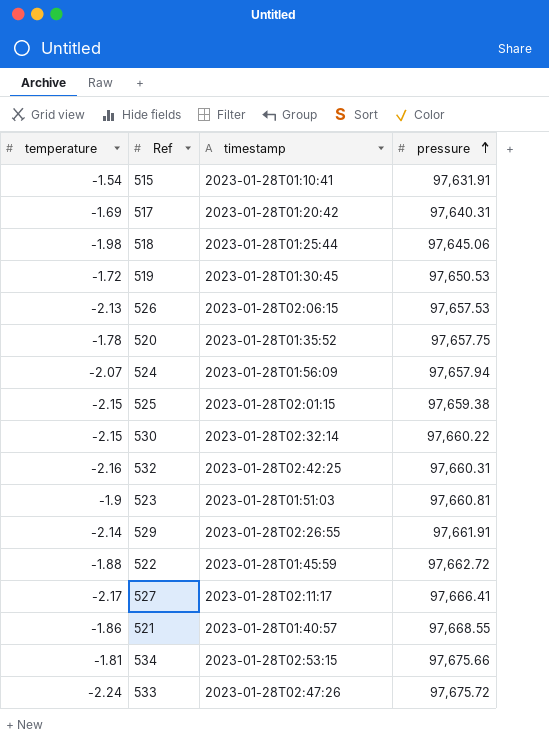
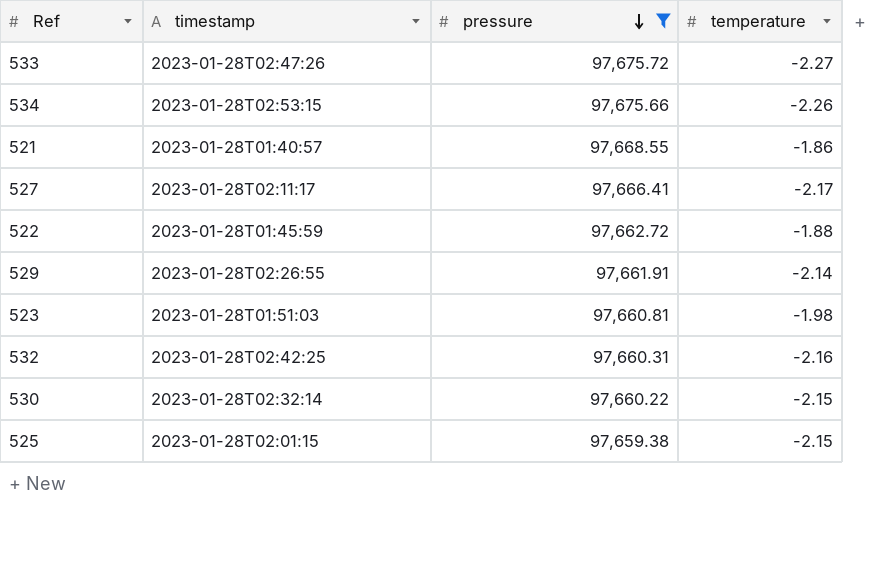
filter: none -> pressure >= 97,659.38
row order: pressure ascending -> pressure descending
column temperature | position: 1 -> 4
533 | temperature: -2.24 -> -2.27
534 | temperature: -1.81 -> -2.26
523 | temperature: -1.9 -> -1.98

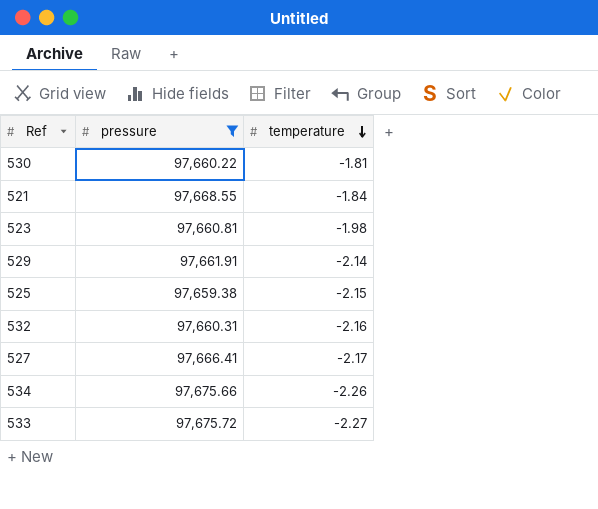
row order: pressure descending -> temperature descending
column timestamp | position: 2 -> none
row 522: 2023-01-28T01:45:59 | 97,662.72 | -1.88 -> none
530 | temperature: -2.15 -> -1.81
521 | temperature: -1.86 -> -1.84

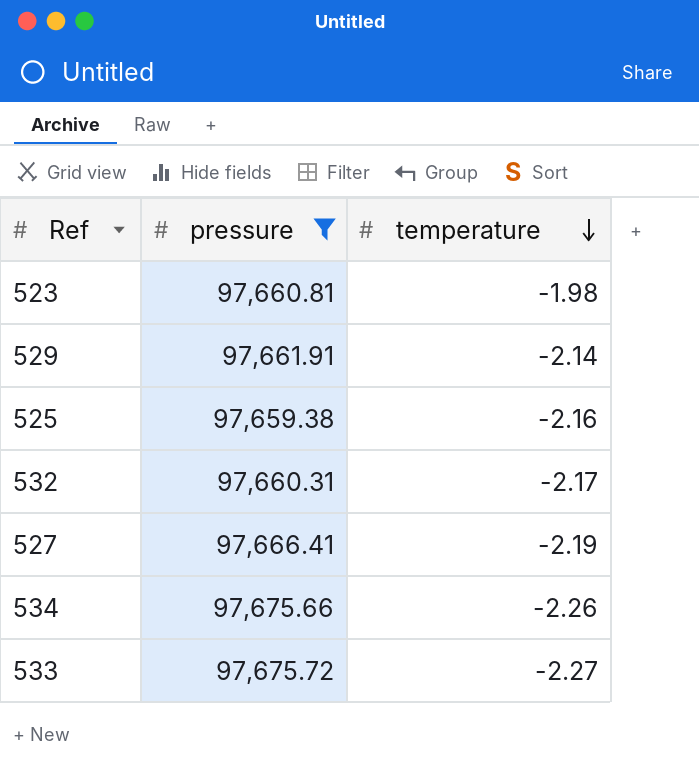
row 530: 97,660.22 | -1.81 -> none
row 521: 97,668.55 | -1.84 -> none
525 | temperature: -2.15 -> -2.16
532 | temperature: -2.16 -> -2.17
527 | temperature: -2.17 -> -2.19

